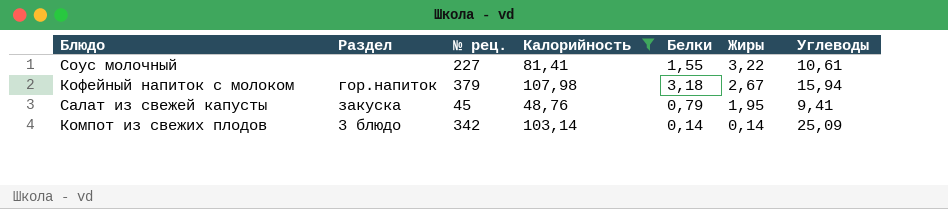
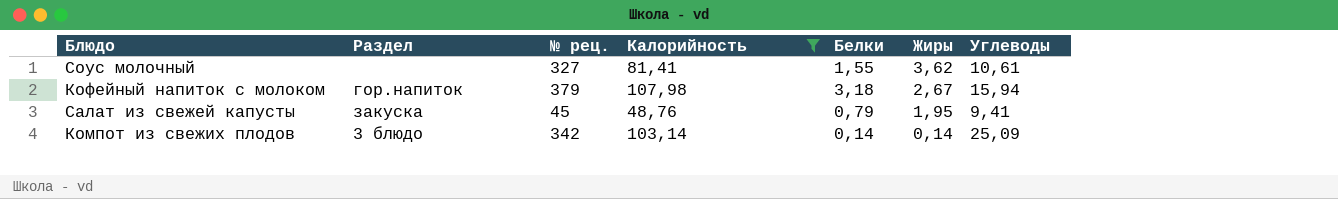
Соус молочный | № рец.: 227 -> 327
Соус молочный | Жиры: 3,22 -> 3,62

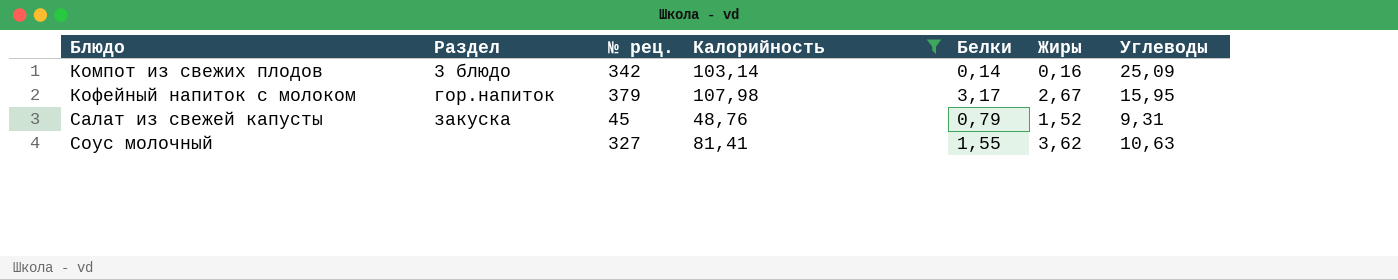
row order: Жиры descending -> Блюдо ascending
Компот из свежих плодов | Жиры: 0,14 -> 0,16
Кофейный напиток с молоком | Белки: 3,18 -> 3,17
Кофейный напиток с молоком | Углеводы: 15,94 -> 15,95
Салат из свежей капусты | Жиры: 1,95 -> 1,52
Салат из свежей капусты | Углеводы: 9,41 -> 9,31
Соус молочный | Углеводы: 10,61 -> 10,63

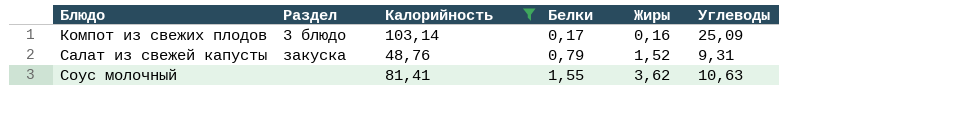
column № рец. | position: 3 -> none
row Кофейный напиток с молоком: гор.напиток | 379 | 107,98 | 3,17 | 2,67 | 15,95 -> none
Компот из свежих плодов | Белки: 0,14 -> 0,17

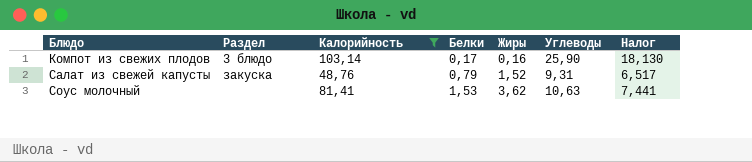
column Налог | formula: none -> [Углеводы] * 0,7
Компот из свежих плодов | Углеводы: 25,09 -> 25,90
Соус молочный | Белки: 1,55 -> 1,53

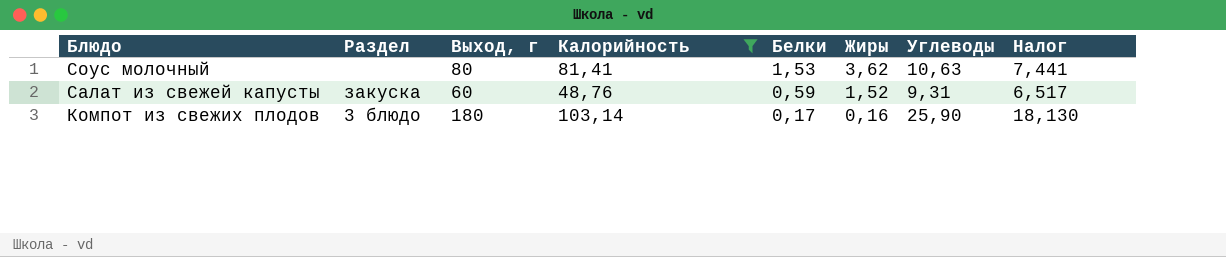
row order: Блюдо ascending -> Блюдо descending
column Выход, г | position: none -> 3
Салат из свежей капусты | Белки: 0,79 -> 0,59

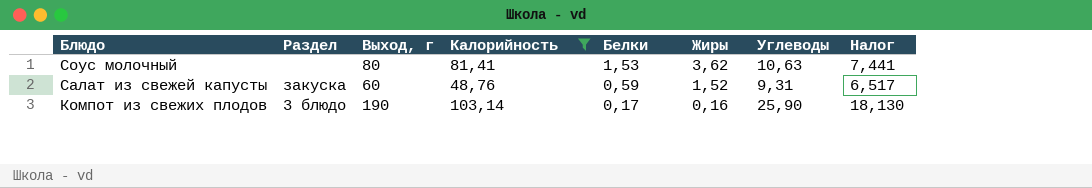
Компот из свежих плодов | Выход, г: 180 -> 190

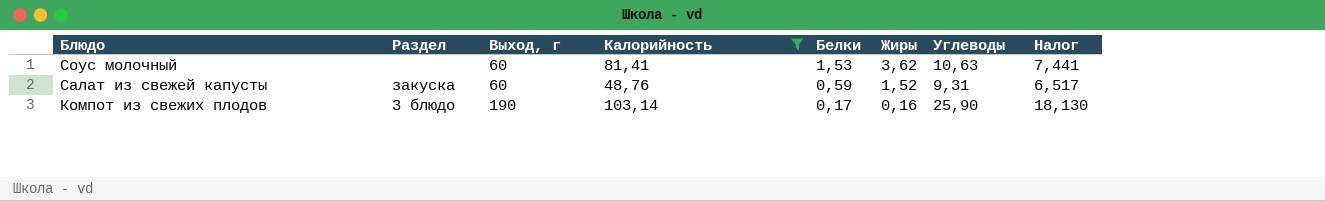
Соус молочный | Выход, г: 80 -> 60

